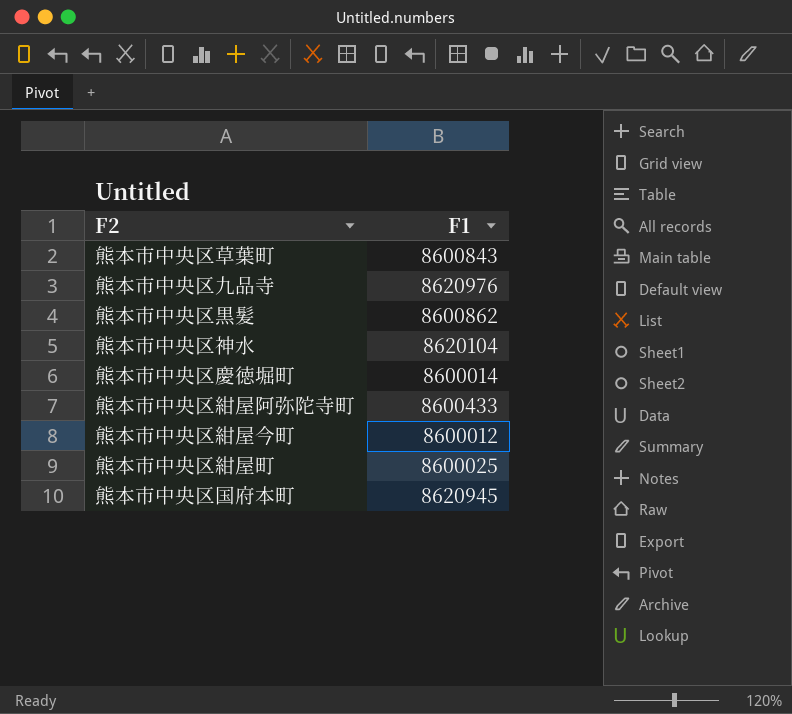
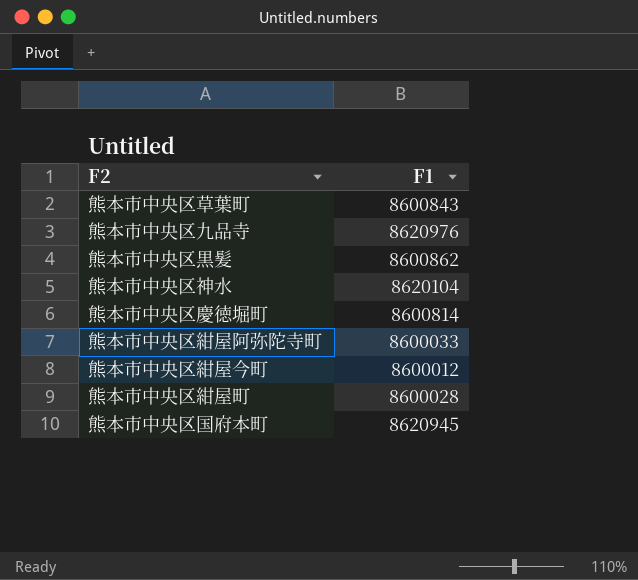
熊本市中央区慶徳堀町 | F1: 8600014 -> 8600814
熊本市中央区紺屋阿弥陀寺町 | F1: 8600433 -> 8600033
熊本市中央区紺屋町 | F1: 8600025 -> 8600028

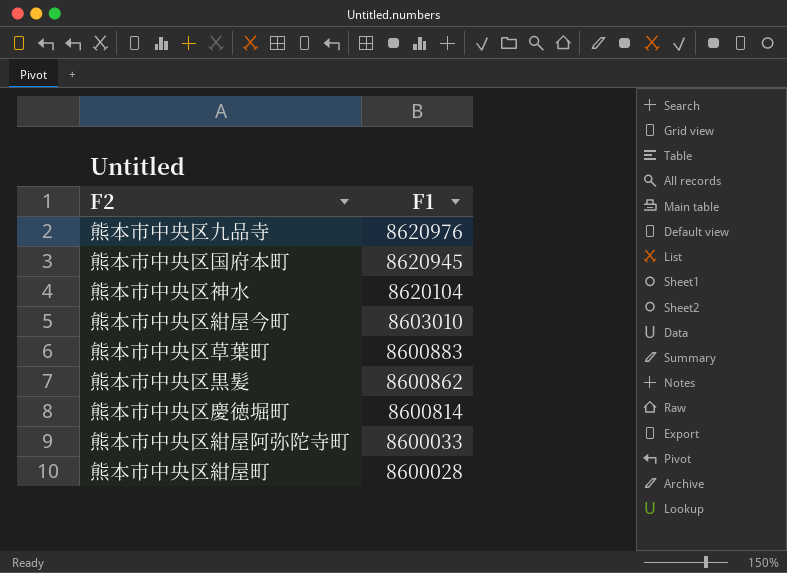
row order: none -> F1 descending
熊本市中央区紺屋今町 | F1: 8600012 -> 8603010
熊本市中央区草葉町 | F1: 8600843 -> 8600883

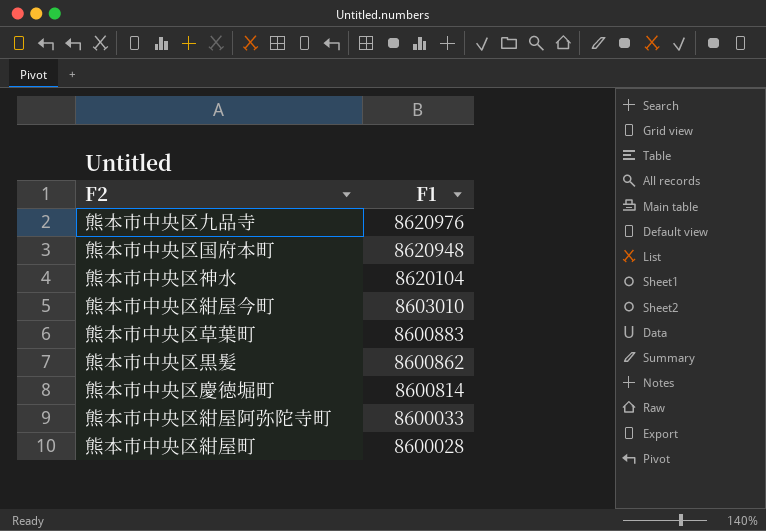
熊本市中央区国府本町 | F1: 8620945 -> 8620948

